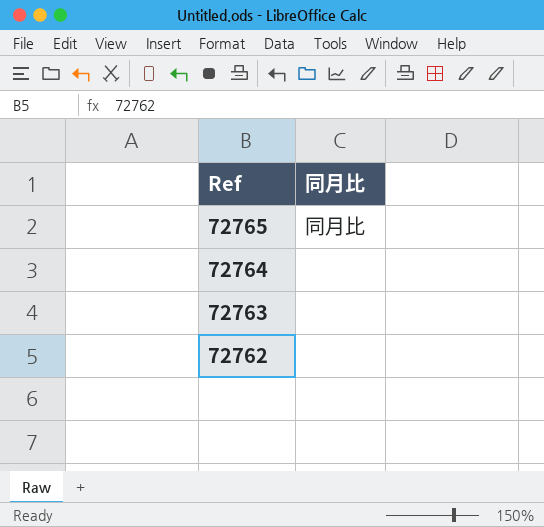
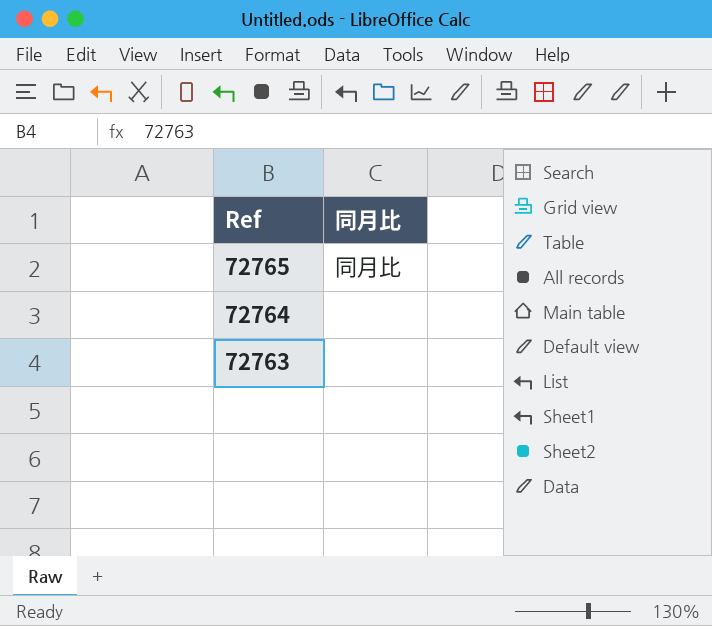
row 72762: none -> none

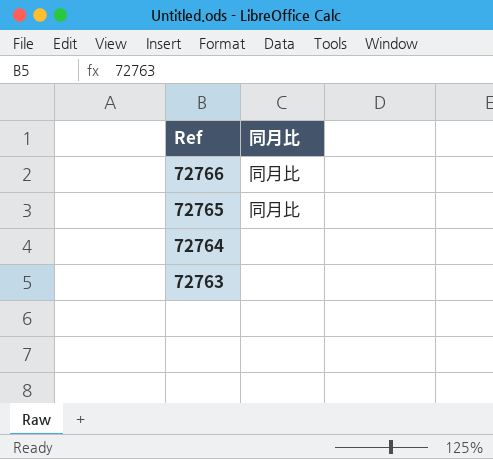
row 72766: none -> 同月比

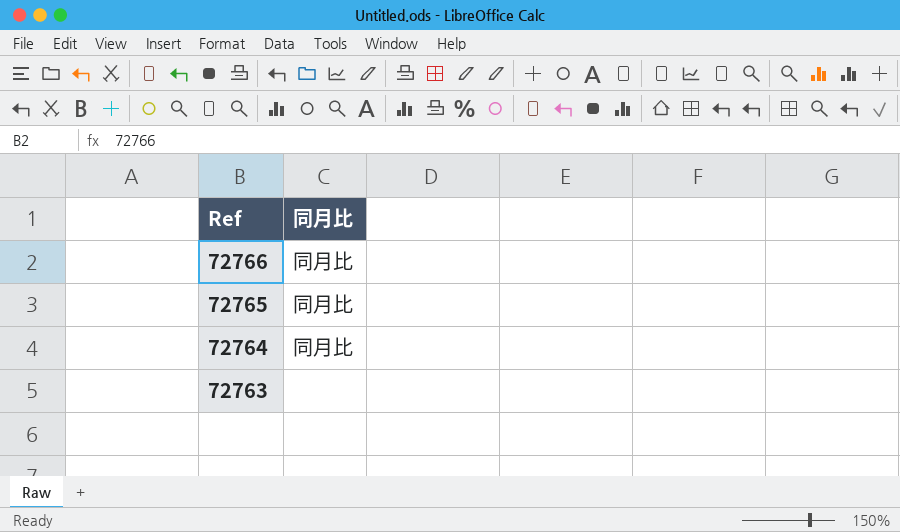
72764 | 同月比: none -> 同月比

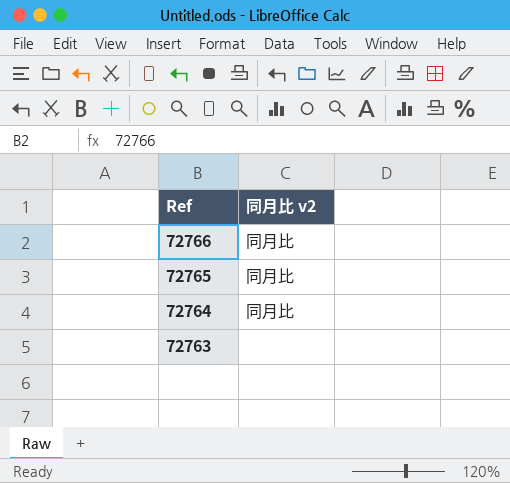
column name: 同月比 -> 同月比 v2

